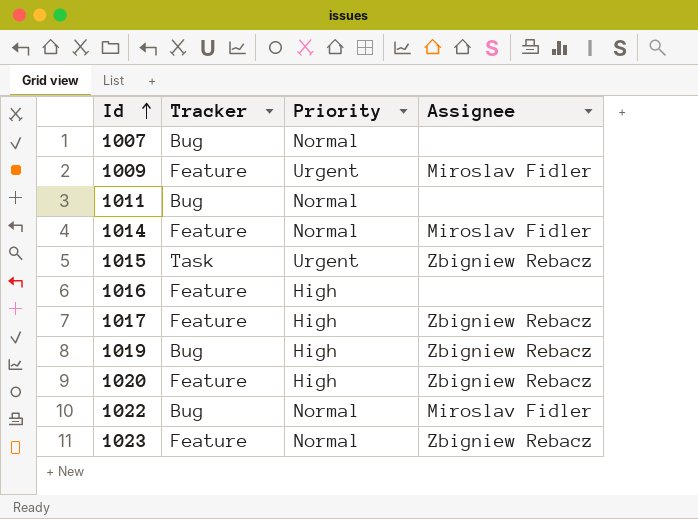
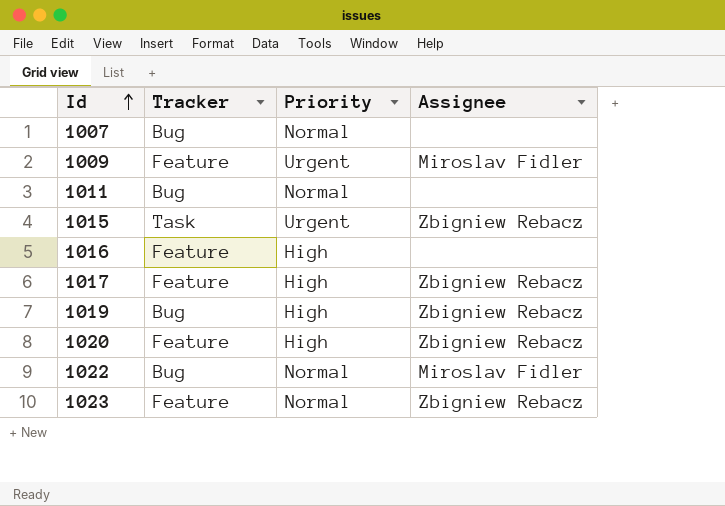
row 1014: Feature | Normal | Miroslav Fidler -> none

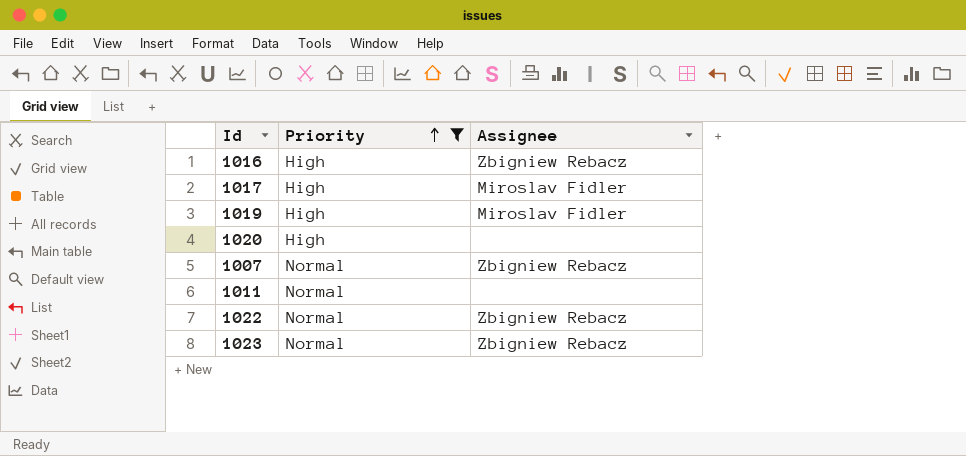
filter: none -> Priority != Urgent
row order: Id ascending -> Priority ascending
column Tracker | position: 2 -> none
1016 | Assignee: none -> Zbigniew Rebacz
1017 | Assignee: Zbigniew Rebacz -> Miroslav Fidler
1019 | Assignee: Zbigniew Rebacz -> Miroslav Fidler
1020 | Assignee: Zbigniew Rebacz -> none
1007 | Assignee: none -> Zbigniew Rebacz
1022 | Assignee: Miroslav Fidler -> Zbigniew Rebacz

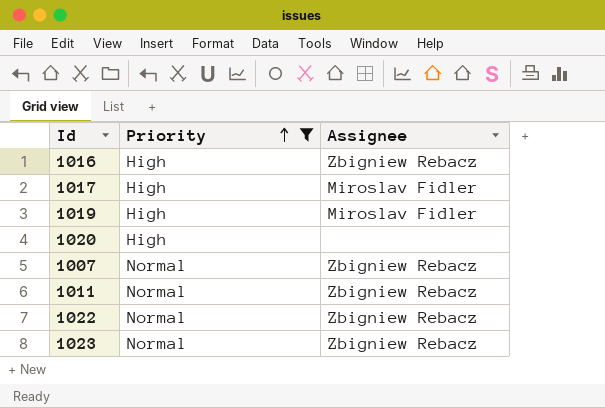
1011 | Assignee: none -> Zbigniew Rebacz

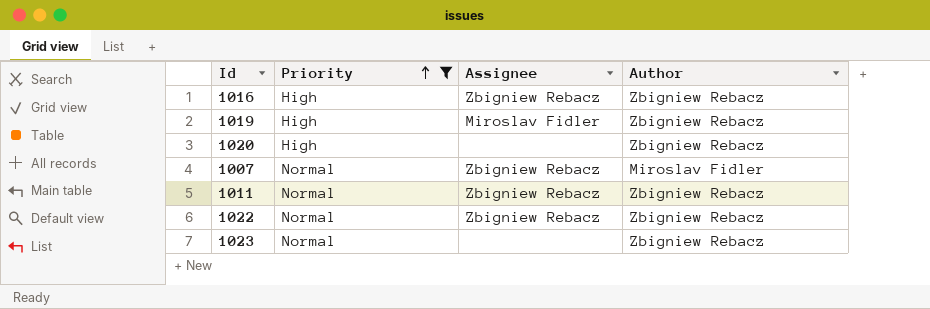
column Author | position: none -> 4
row 1017: High | Miroslav Fidler -> none
1023 | Assignee: Zbigniew Rebacz -> none

